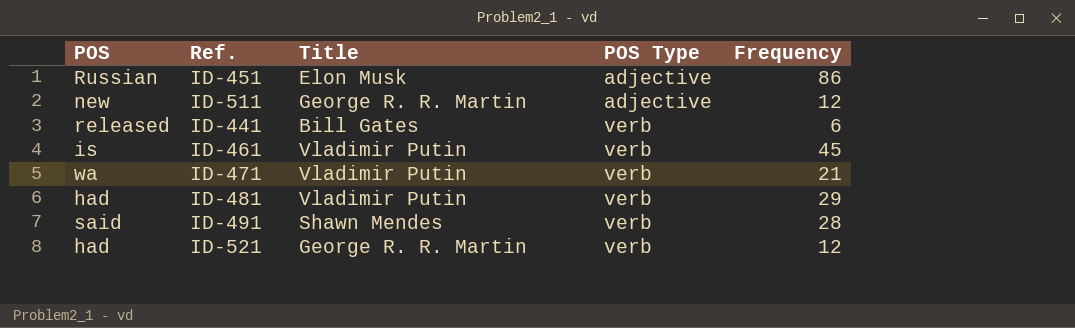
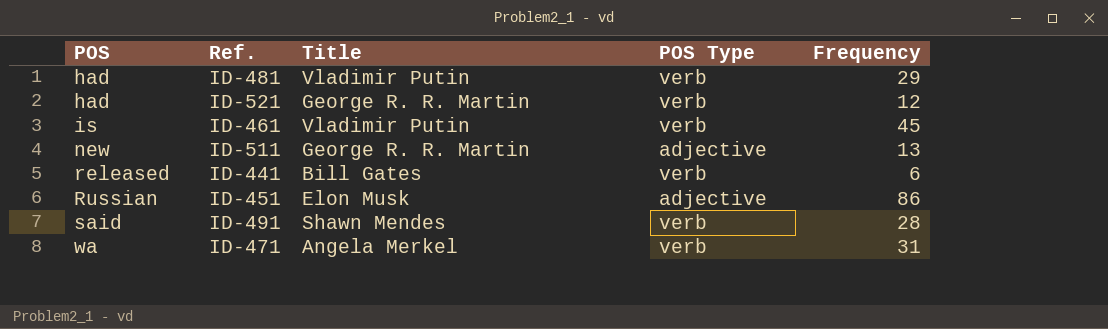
row order: POS Type ascending -> POS ascending
ID-511 | Frequency: 12 -> 13
ID-471 | Title: Vladimir Putin -> Angela Merkel
ID-471 | Frequency: 21 -> 31

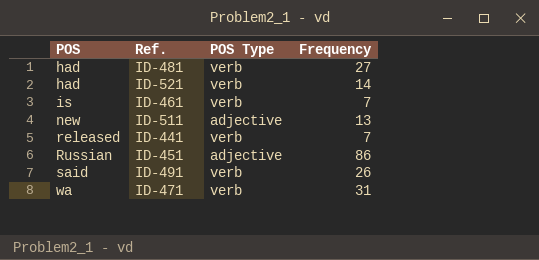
column Title | position: 3 -> none
ID-481 | Frequency: 29 -> 27
ID-521 | Frequency: 12 -> 14
ID-461 | Frequency: 45 -> 7
ID-441 | Frequency: 6 -> 7
ID-491 | Frequency: 28 -> 26

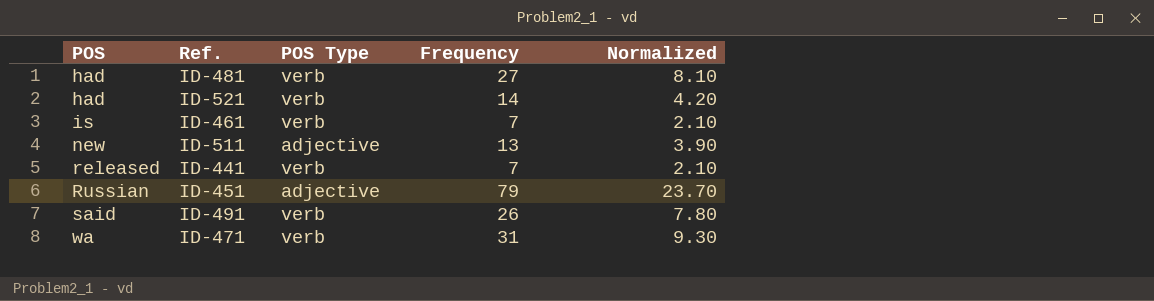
column Normalized | formula: none -> [Frequency] * 0.3
ID-451 | Frequency: 86 -> 79

